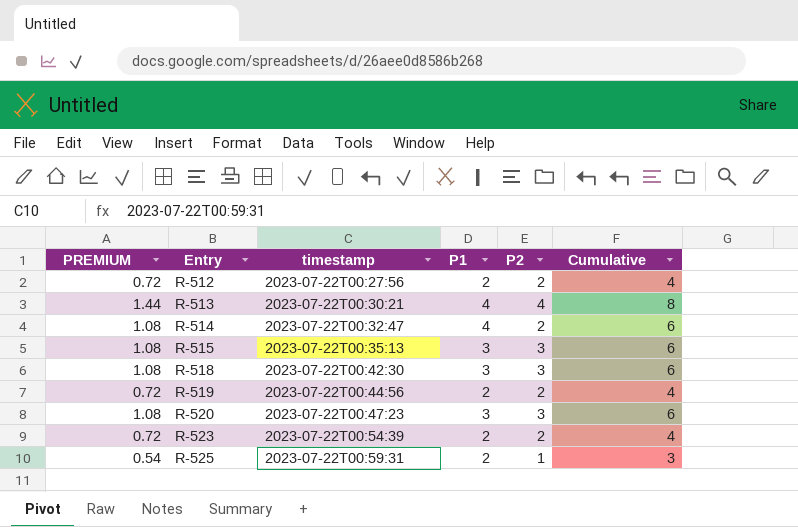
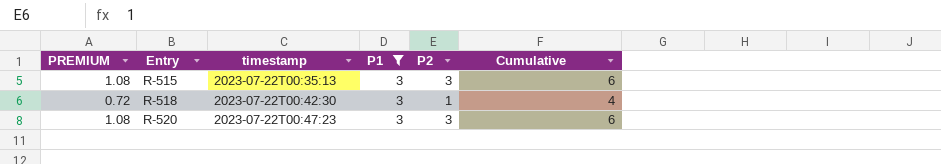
filter: none -> P1 = 3
R-518 | PREMIUM: 1.08 -> 0.72
R-518 | P2: 3 -> 1
R-518 | Cumulative: 6 -> 4

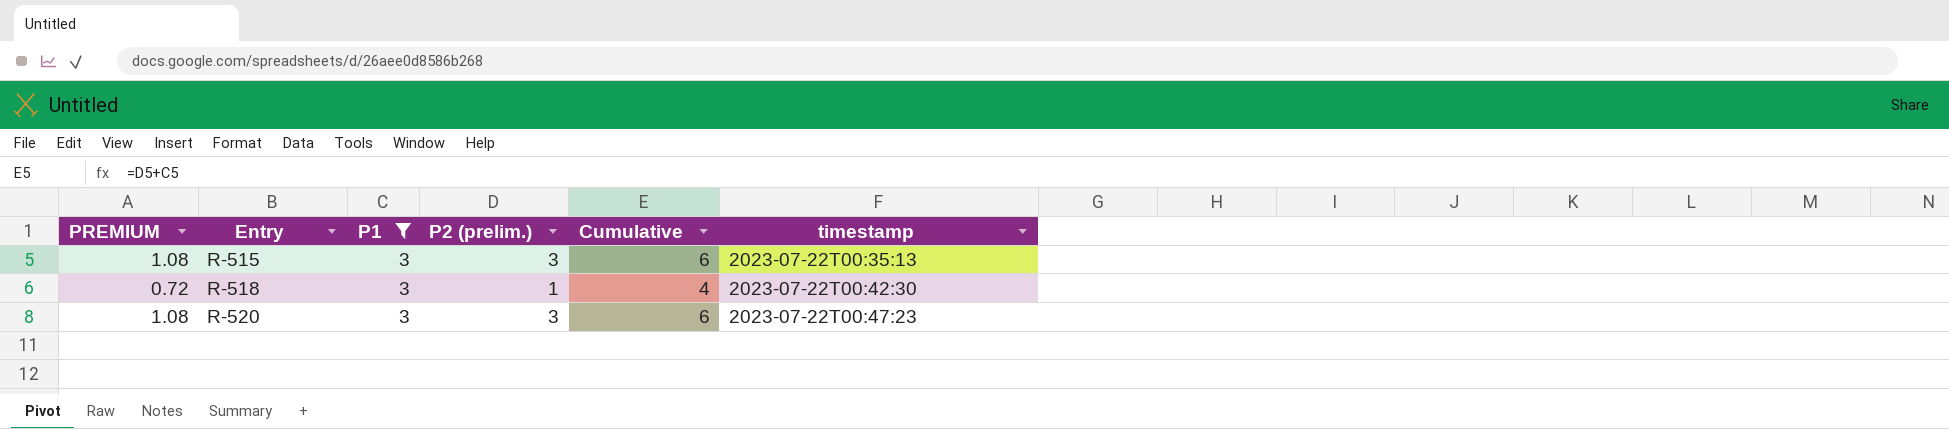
column name: P2 -> P2 (prelim.)
column timestamp | position: 3 -> 6

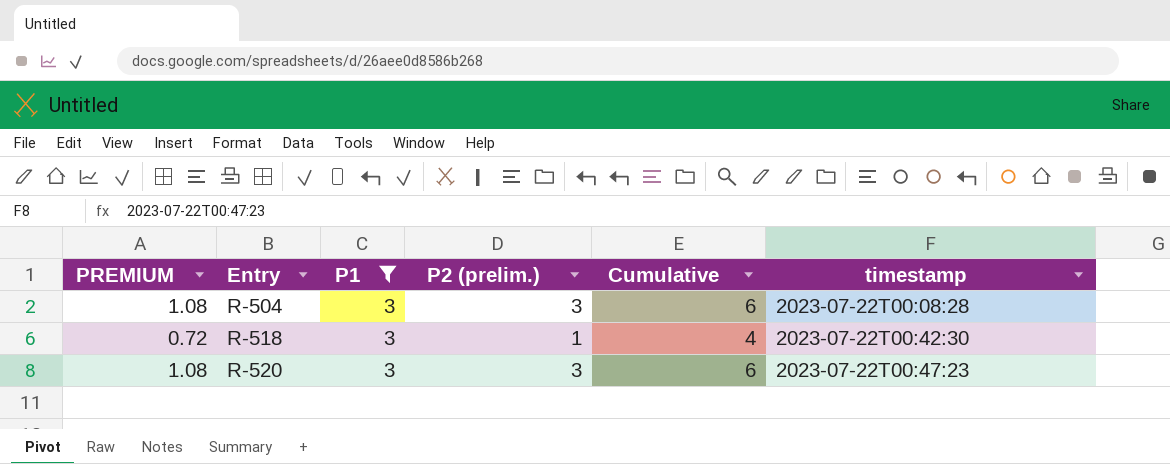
row R-515: 1.08 | 3 | 3 | 6 | 2023-07-22T00:35:13 -> none
row R-504: none -> 1.08 | 3 | 3 | 6 | 2023-07-22T00:08:28

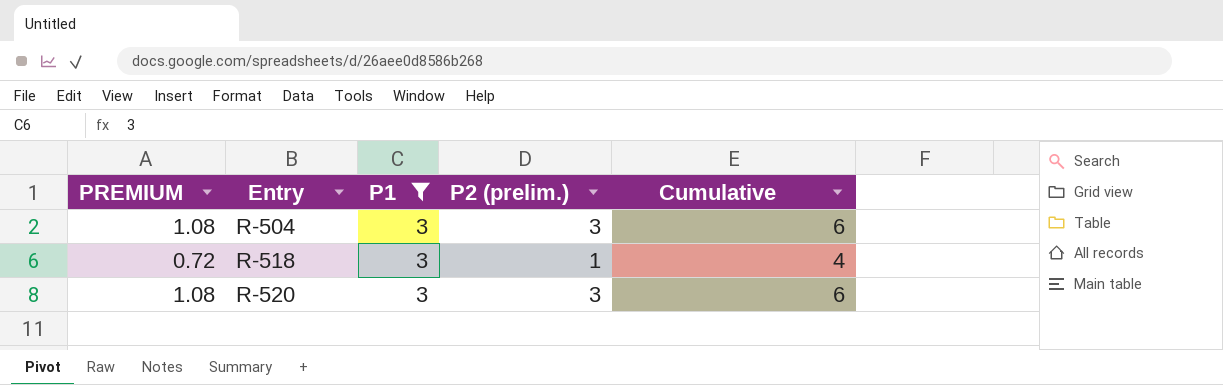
column timestamp | position: 6 -> none

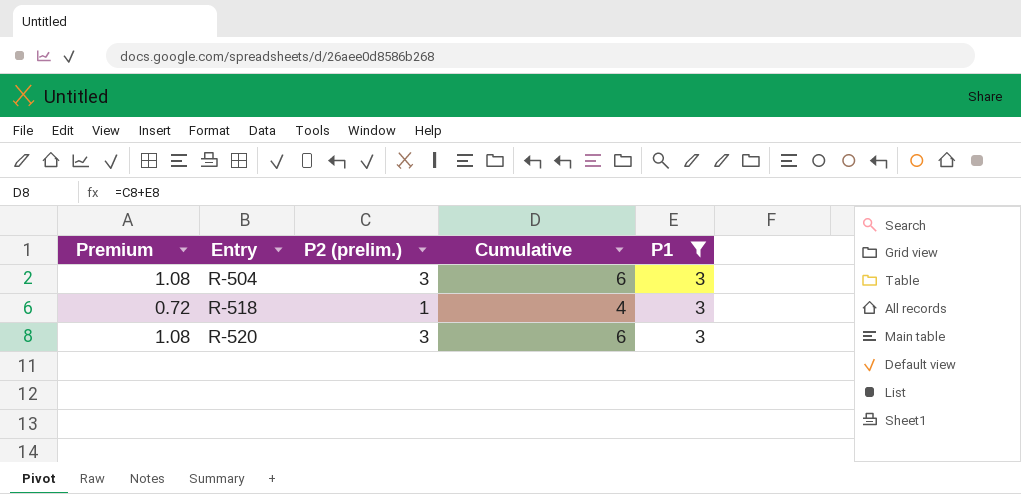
column name: PREMIUM -> Premium
column P1 | position: 3 -> 5

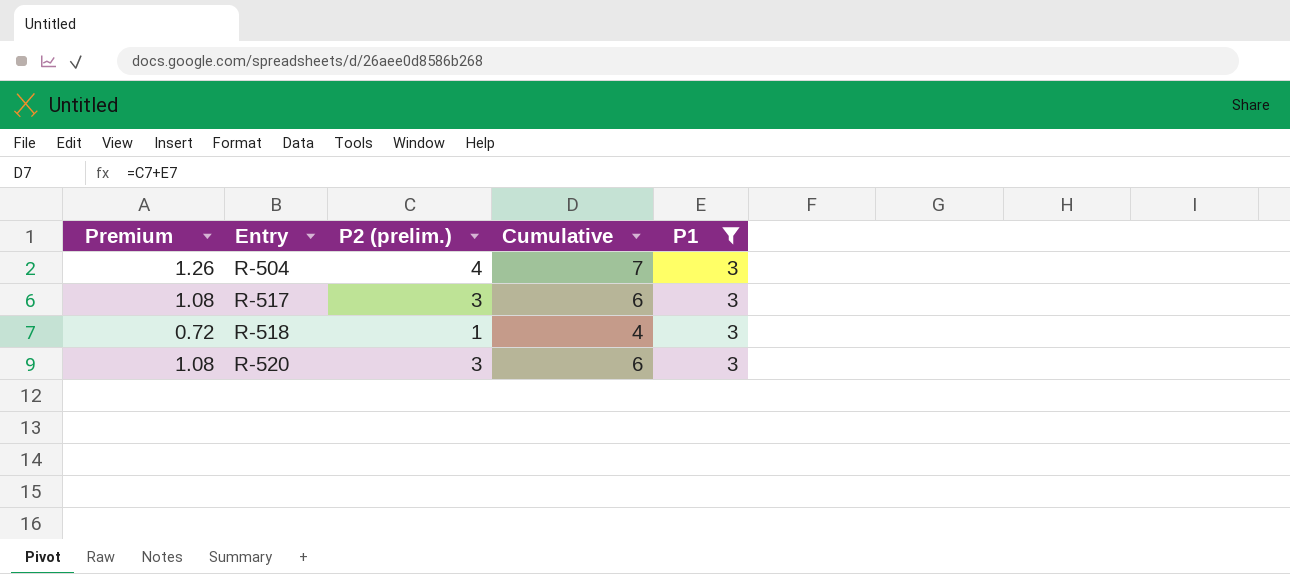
R-504 | Premium: 1.08 -> 1.26
R-504 | P2 (prelim.): 3 -> 4
R-504 | Cumulative: 6 -> 7
row R-517: none -> 1.08 | 3 | 6 | 3

